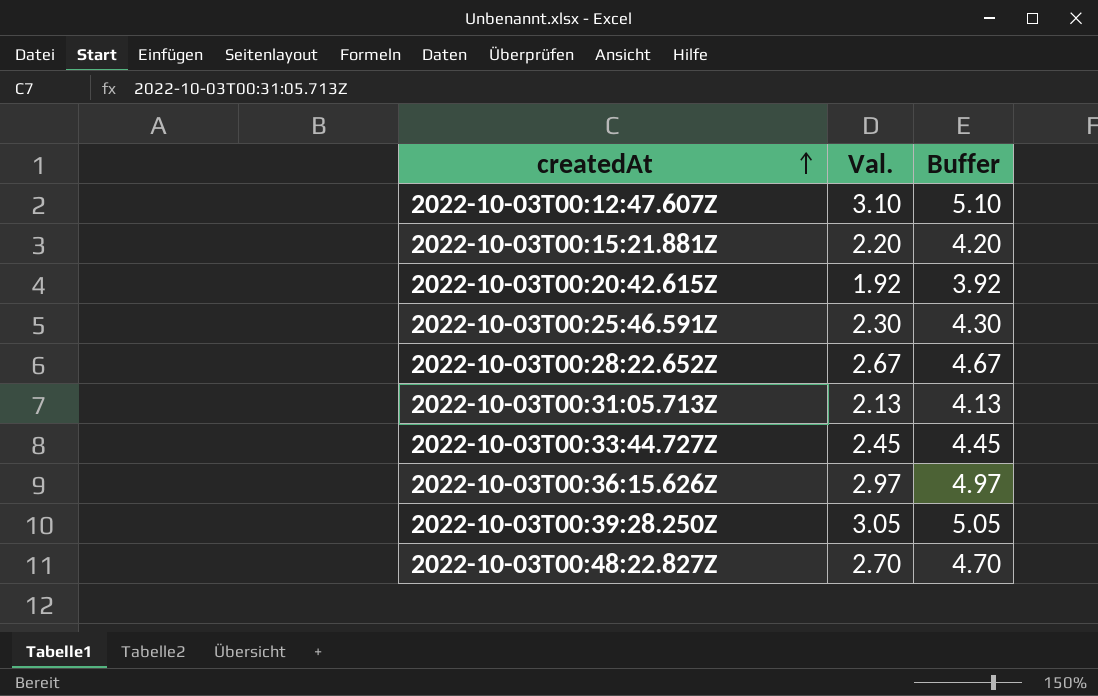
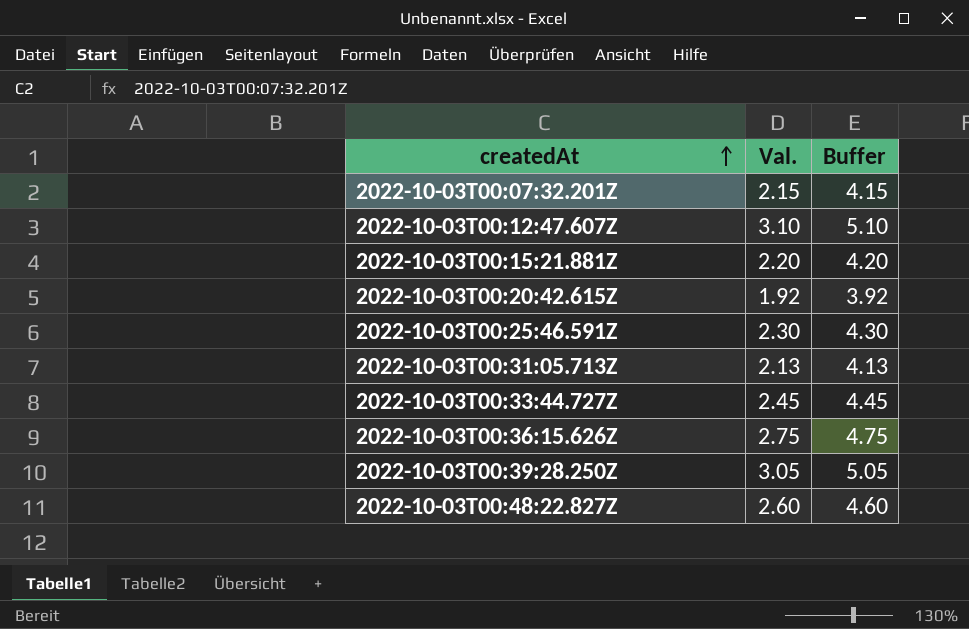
row 2022-10-03T00:28:22.652Z: 2.67 | 4.67 -> none
row 2022-10-03T00:07:32.201Z: none -> 2.15 | 4.15
2022-10-03T00:36:15.626Z | Val.: 2.97 -> 2.75
2022-10-03T00:36:15.626Z | Buffer: 4.97 -> 4.75
2022-10-03T00:48:22.827Z | Val.: 2.70 -> 2.60
2022-10-03T00:48:22.827Z | Buffer: 4.70 -> 4.60

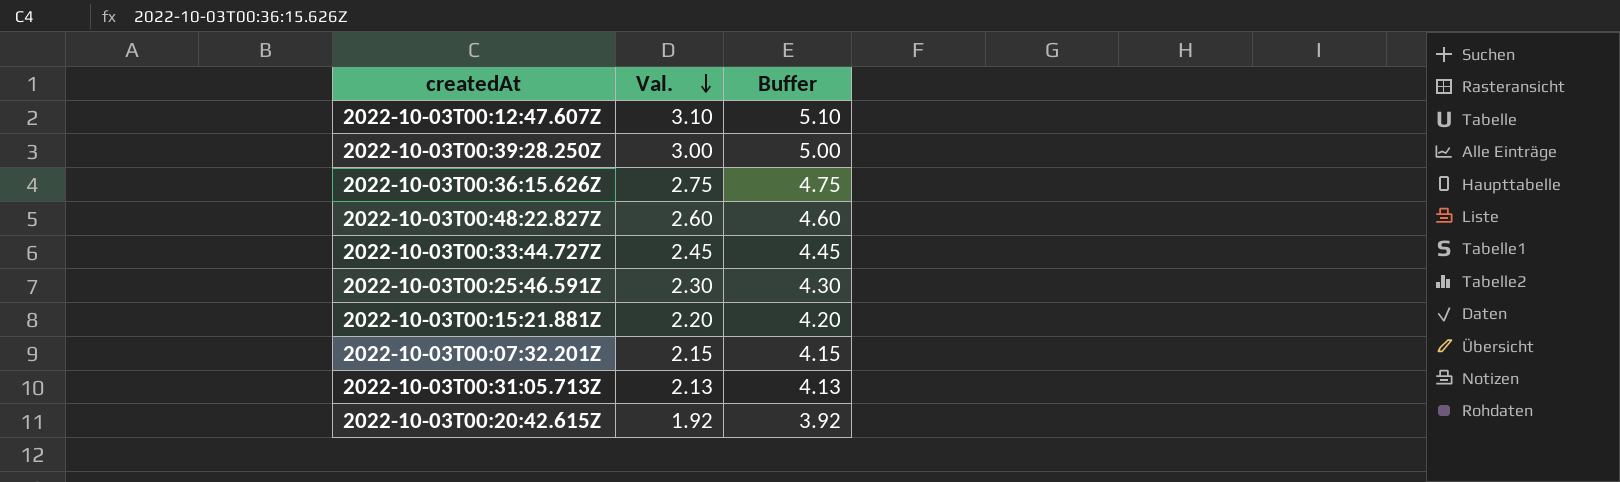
row order: createdAt ascending -> Val. descending
2022-10-03T00:39:28.250Z | Val.: 3.05 -> 3.00
2022-10-03T00:39:28.250Z | Buffer: 5.05 -> 5.00

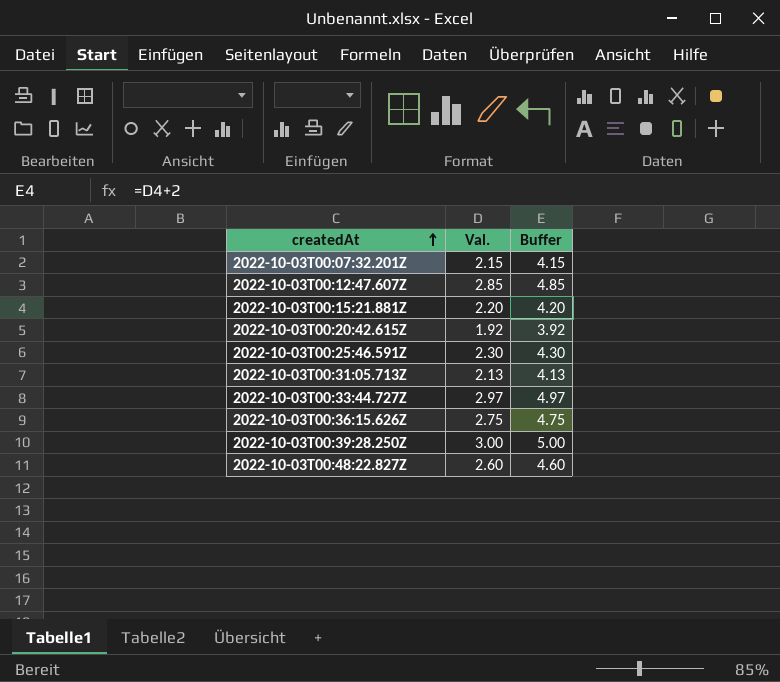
row order: Val. descending -> createdAt ascending
2022-10-03T00:12:47.607Z | Val.: 3.10 -> 2.85
2022-10-03T00:12:47.607Z | Buffer: 5.10 -> 4.85
2022-10-03T00:33:44.727Z | Val.: 2.45 -> 2.97
2022-10-03T00:33:44.727Z | Buffer: 4.45 -> 4.97

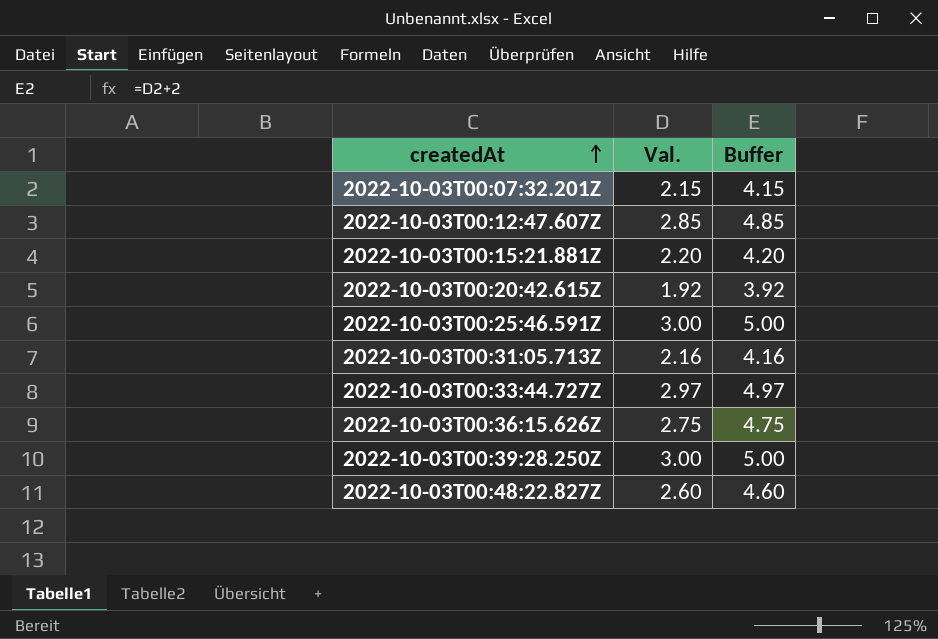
2022-10-03T00:25:46.591Z | Val.: 2.30 -> 3.00
2022-10-03T00:25:46.591Z | Buffer: 4.30 -> 5.00
2022-10-03T00:31:05.713Z | Val.: 2.13 -> 2.16
2022-10-03T00:31:05.713Z | Buffer: 4.13 -> 4.16

